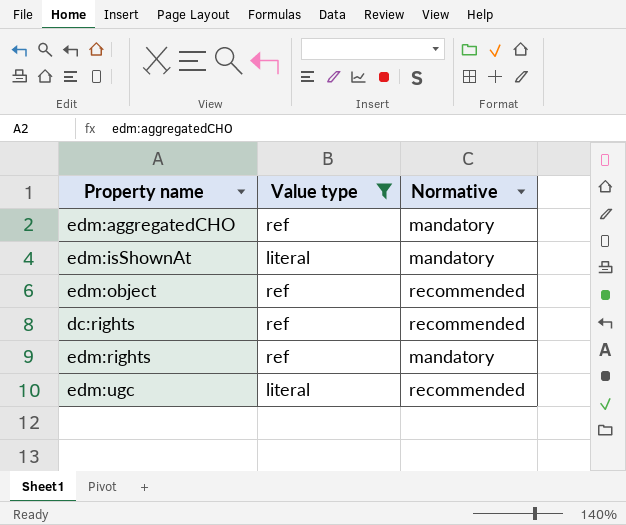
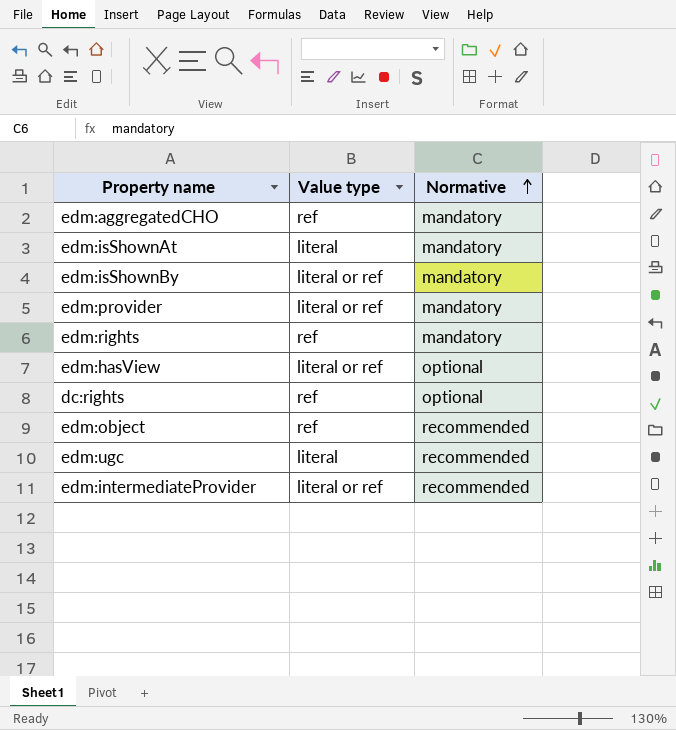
filter: Value type != literal or ref -> none
row order: none -> Normative ascending
dc:rights | Normative: recommended -> optional

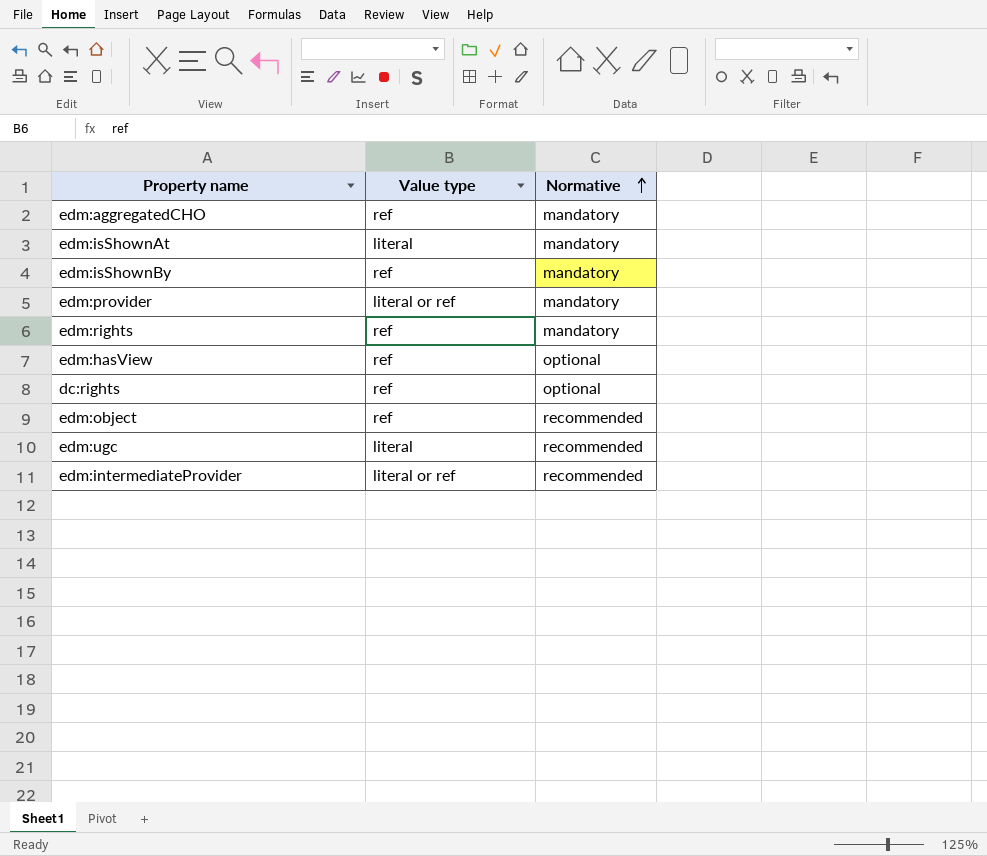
edm:isShownBy | Value type: literal or ref -> ref
edm:hasView | Value type: literal or ref -> ref

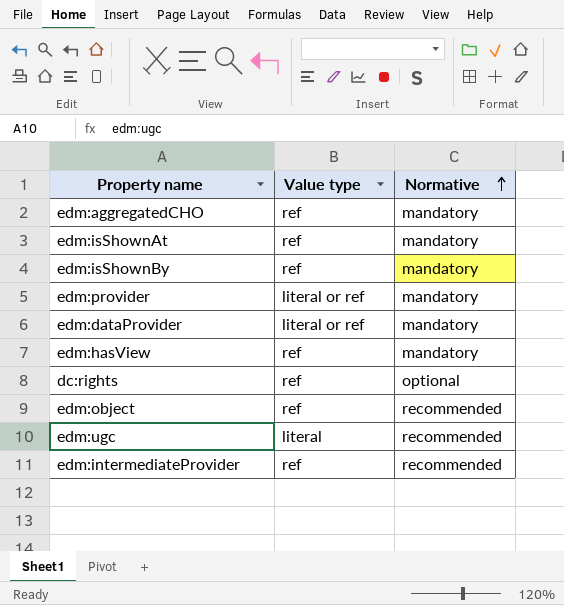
row edm:rights: ref | mandatory -> none
edm:isShownAt | Value type: literal -> ref
row edm:dataProvider: none -> literal or ref | mandatory
edm:hasView | Normative: optional -> mandatory
edm:intermediateProvider | Value type: literal or ref -> ref

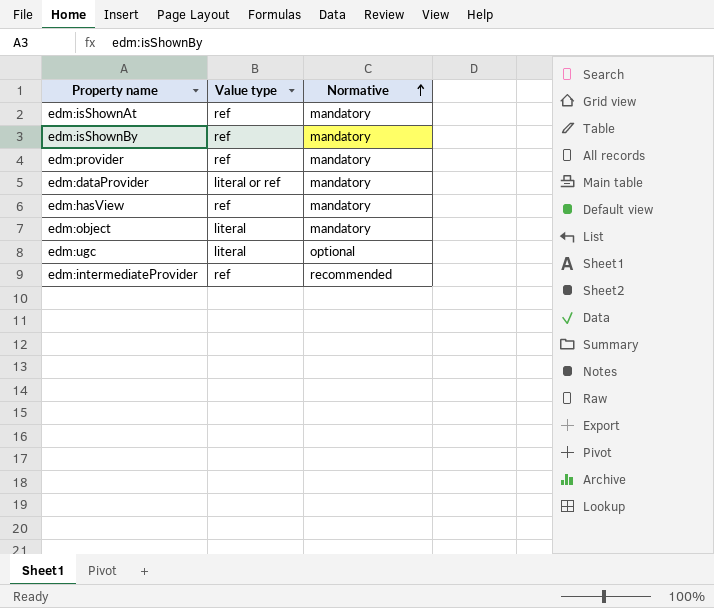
row edm:aggregatedCHO: ref | mandatory -> none
row dc:rights: ref | optional -> none
edm:provider | Value type: literal or ref -> ref
edm:object | Value type: ref -> literal
edm:object | Normative: recommended -> mandatory
edm:ugc | Normative: recommended -> optional

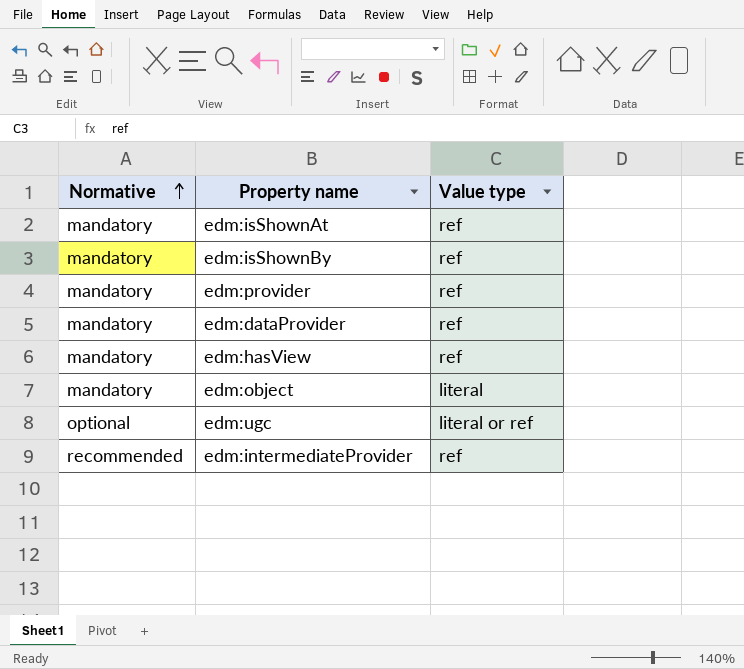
column Normative | position: 3 -> 1
edm:dataProvider | Value type: literal or ref -> ref
edm:ugc | Value type: literal -> literal or ref

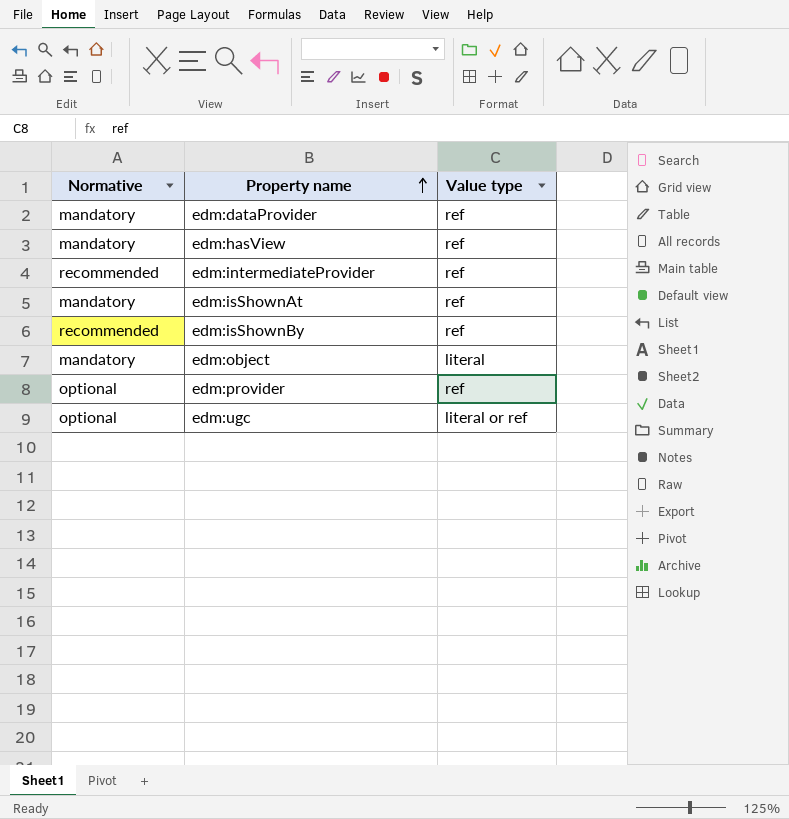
row order: Normative ascending -> Property name ascending
edm:isShownBy | Normative: mandatory -> recommended
edm:provider | Normative: mandatory -> optional

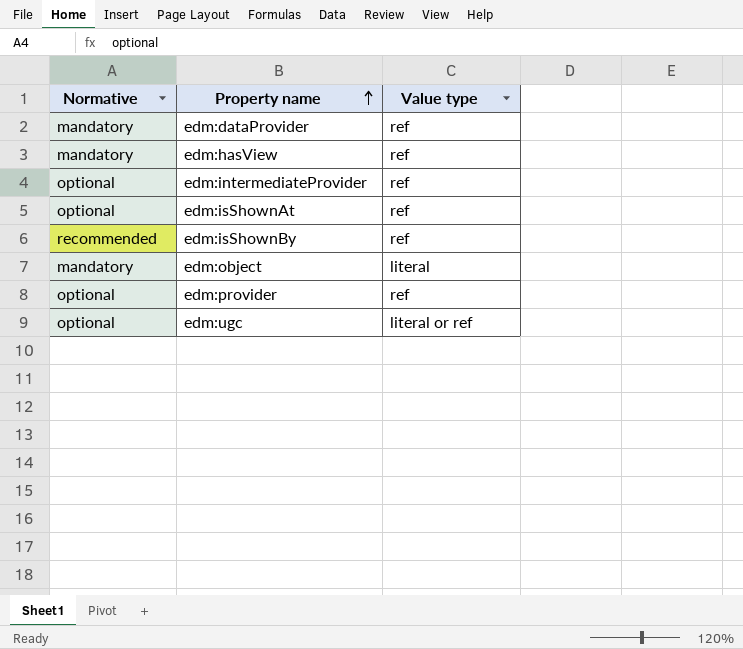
edm:intermediateProvider | Normative: recommended -> optional
edm:isShownAt | Normative: mandatory -> optional

